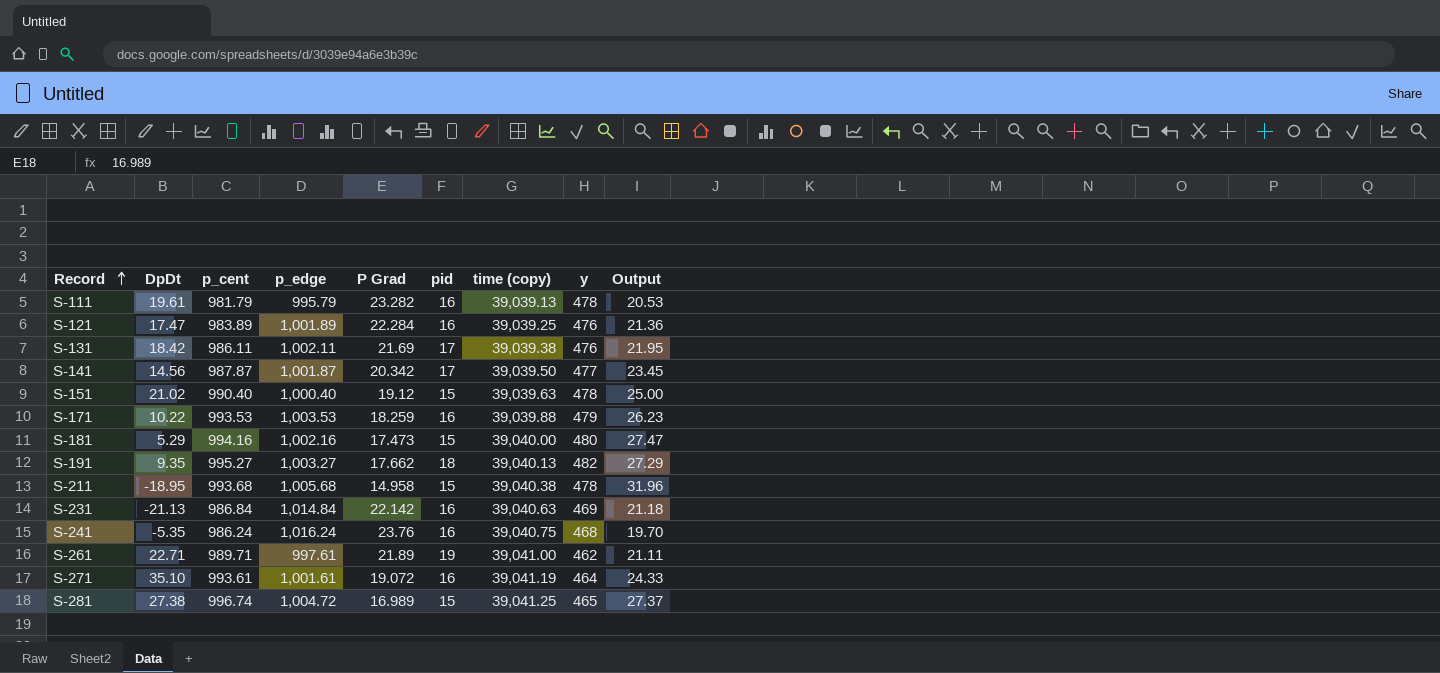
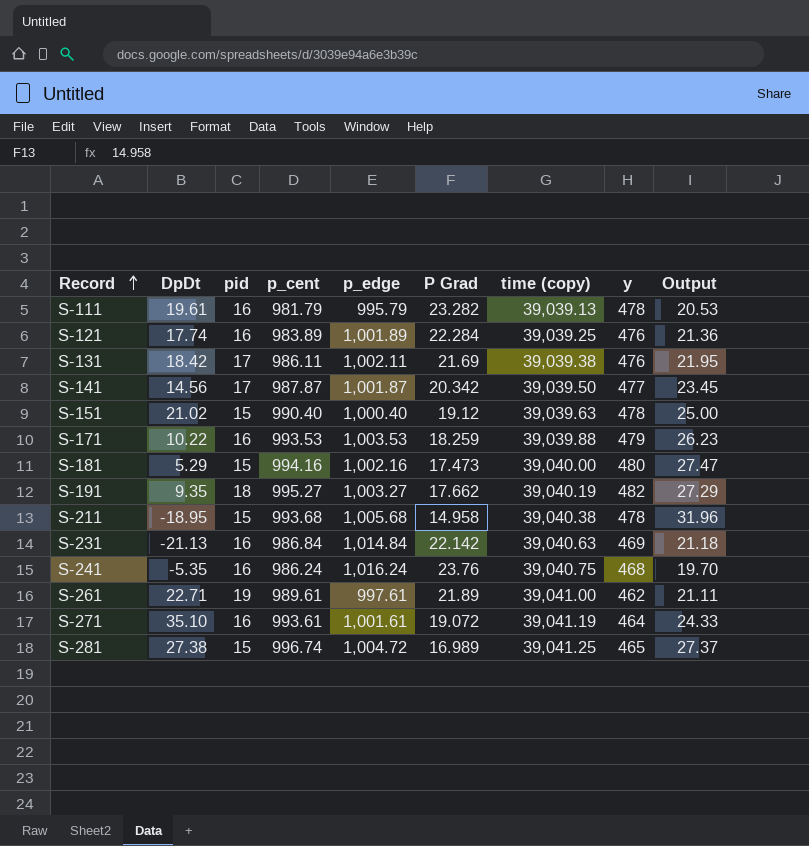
column pid | position: 6 -> 3
S-121 | DpDt: 17.47 -> 17.74
S-191 | time (copy): 39,040.13 -> 39,040.19
S-261 | p_cent: 989.71 -> 989.61

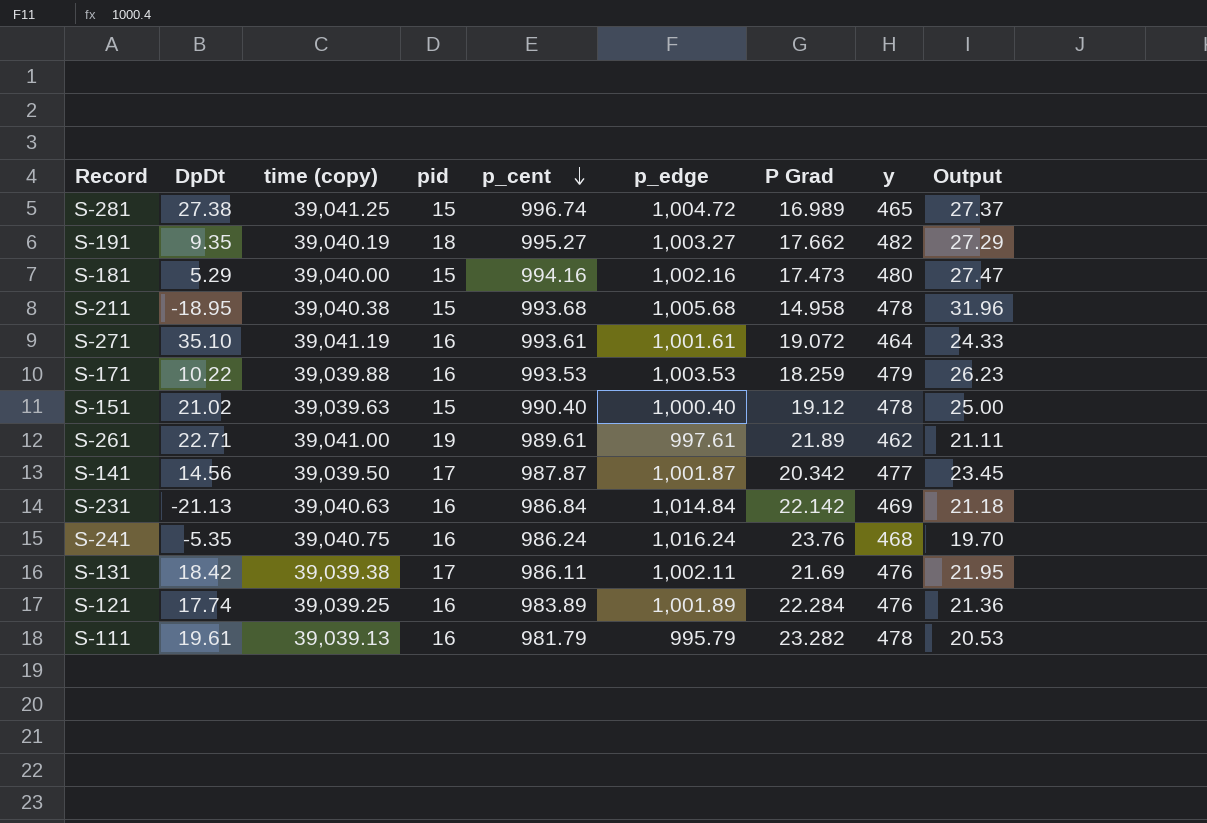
row order: Record ascending -> p_cent descending
column time (copy) | position: 7 -> 3

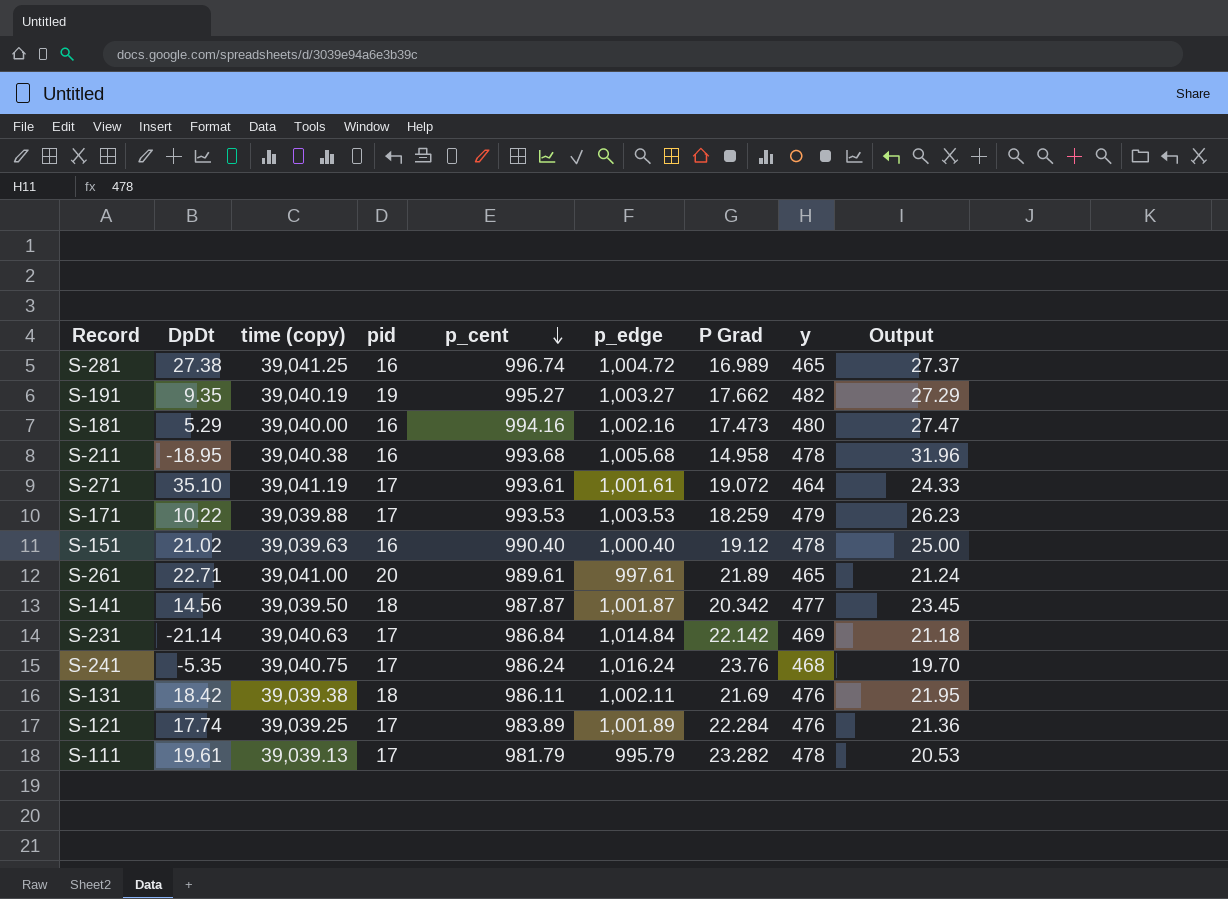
S-281 | pid: 15 -> 16
S-191 | pid: 18 -> 19
S-181 | pid: 15 -> 16
S-211 | pid: 15 -> 16
S-271 | pid: 16 -> 17
S-171 | pid: 16 -> 17
S-151 | pid: 15 -> 16
S-261 | pid: 19 -> 20
S-261 | y: 462 -> 465
S-261 | Output: 21.11 -> 21.24
S-141 | pid: 17 -> 18
S-231 | DpDt: -21.13 -> -21.14
S-231 | pid: 16 -> 17
S-241 | pid: 16 -> 17
S-131 | pid: 17 -> 18
S-121 | pid: 16 -> 17
S-111 | pid: 16 -> 17

